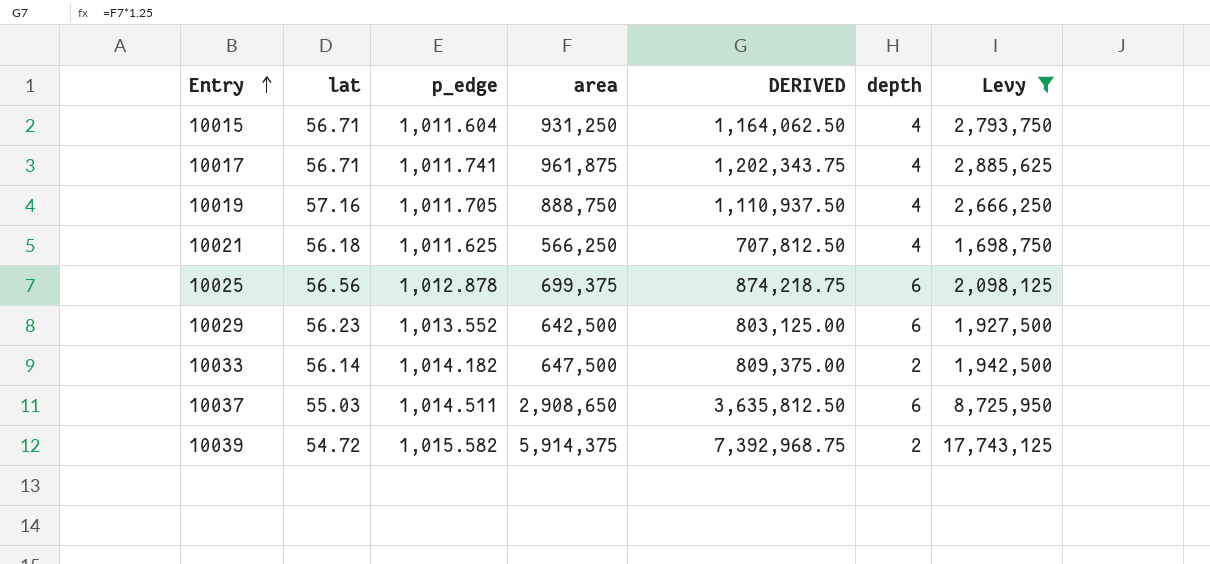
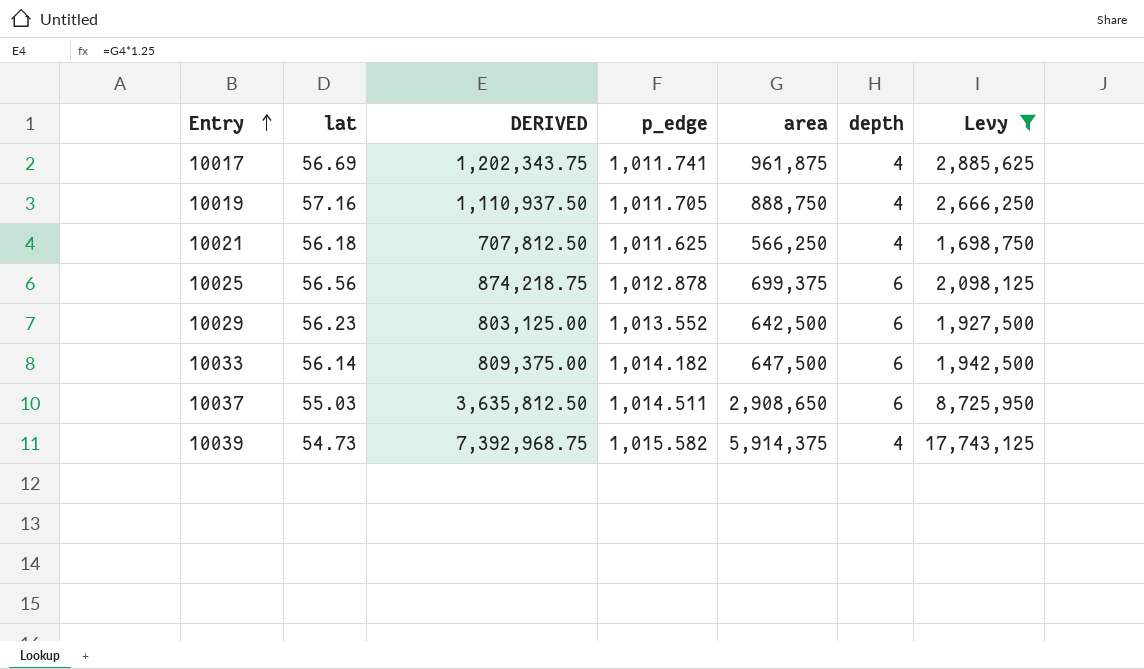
column DERIVED | position: 5 -> 3
row 10015: 56.71 | 1,011.604 | 931,250 | 1,164,062.50 | 4 | 2,793,750 -> none
10017 | lat: 56.71 -> 56.69
10033 | depth: 2 -> 6
10039 | lat: 54.72 -> 54.73
10039 | depth: 2 -> 4

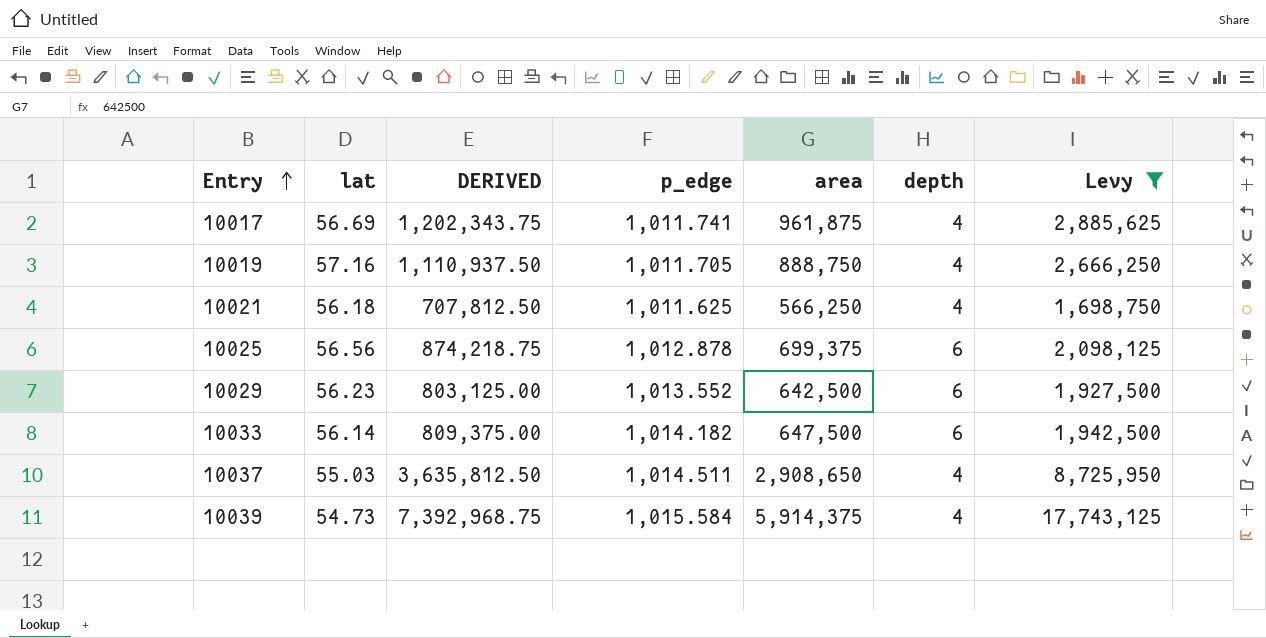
10037 | depth: 6 -> 4
10039 | p_edge: 1,015.582 -> 1,015.584

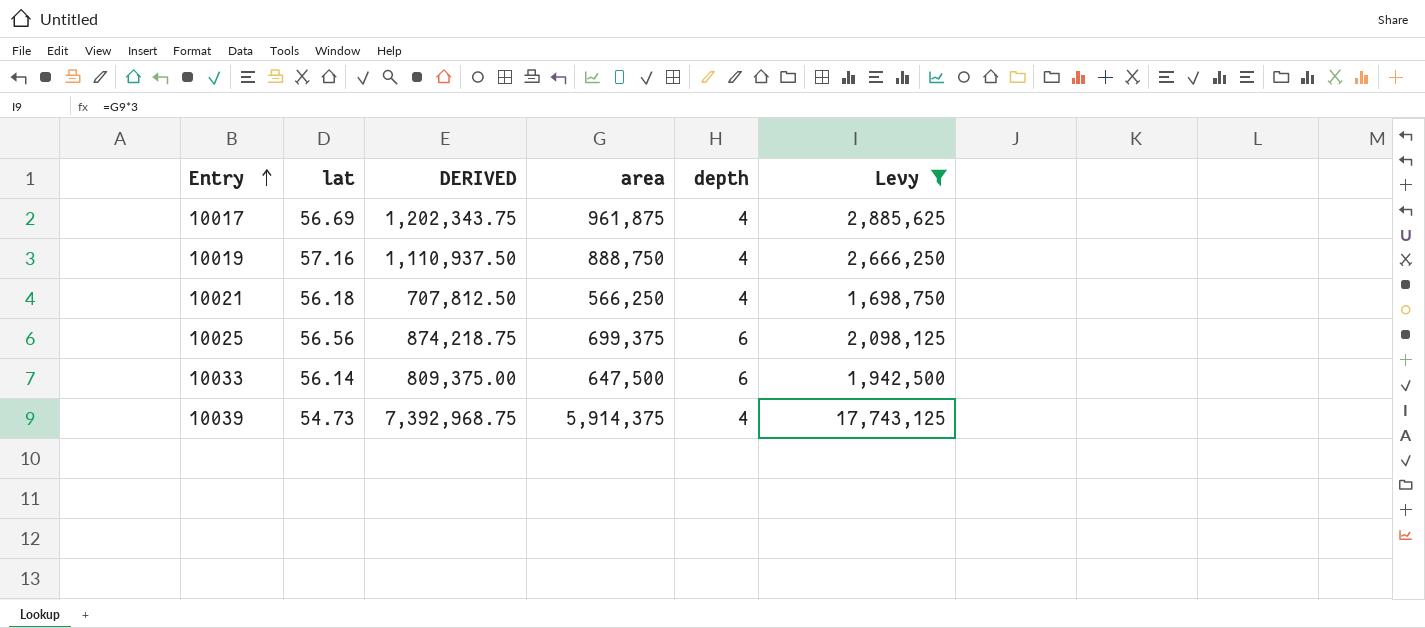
column p_edge | position: 4 -> none
row 10029: 56.23 | 803,125.00 | 1,013.552 | 642,500 | 6 | 1,927,500 -> none
row 10037: 55.03 | 3,635,812.50 | 1,014.511 | 2,908,650 | 4 | 8,725,950 -> none

